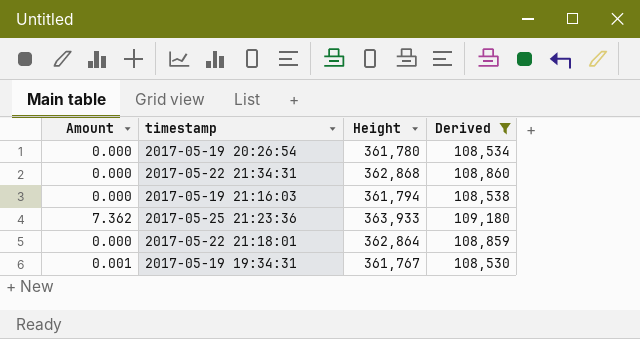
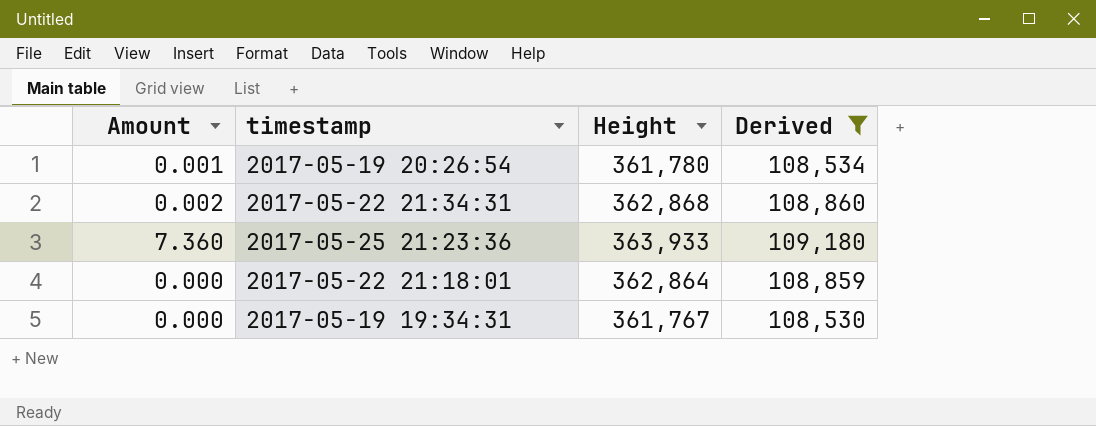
row 2017-05-19 21:16:03: 0.000 | 361,794 | 108,538 -> none
2017-05-19 20:26:54 | Amount: 0.000 -> 0.001
2017-05-22 21:34:31 | Amount: 0.000 -> 0.002
2017-05-25 21:23:36 | Amount: 7.362 -> 7.360
2017-05-19 19:34:31 | Amount: 0.001 -> 0.000

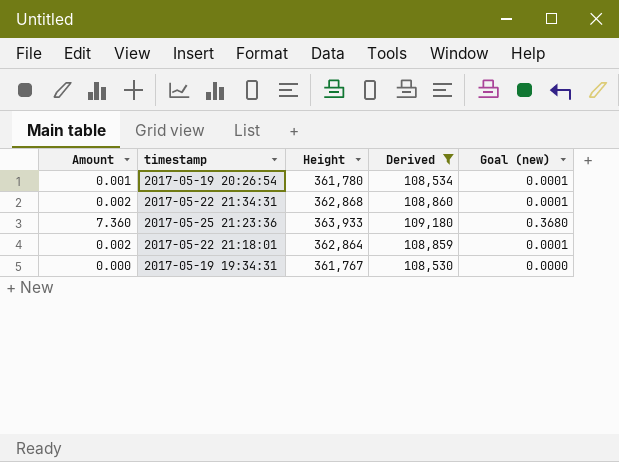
column Goal (new) | formula: none -> [Amount] * 0.05
2017-05-22 21:18:01 | Amount: 0.000 -> 0.002

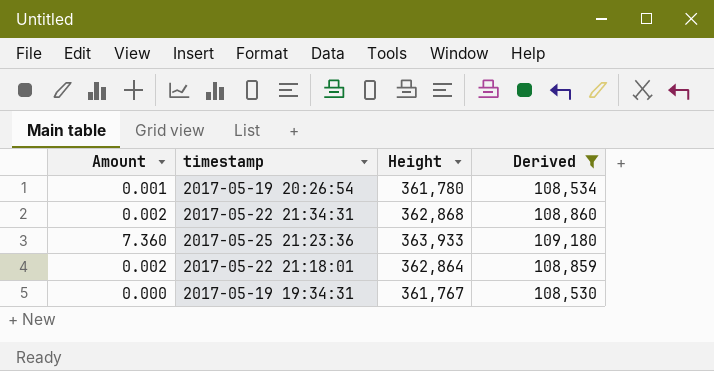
column Goal (new) | formula: [Amount] * 0.05 -> none

